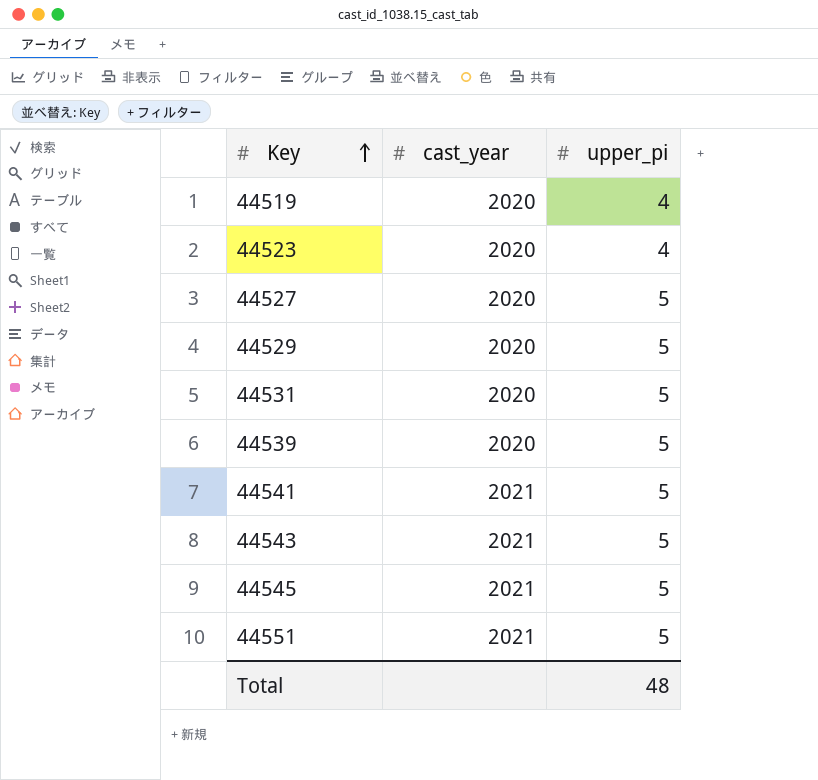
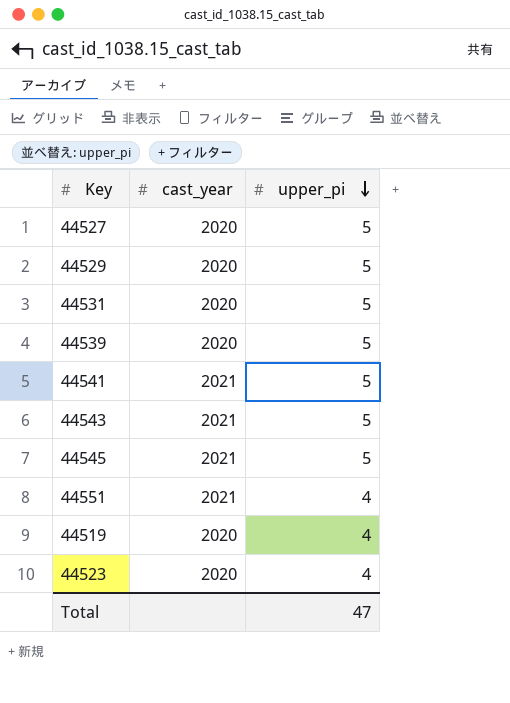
row order: Key ascending -> upper_pi descending
44551 | upper_pi: 5 -> 4
Total | upper_pi: 48 -> 47

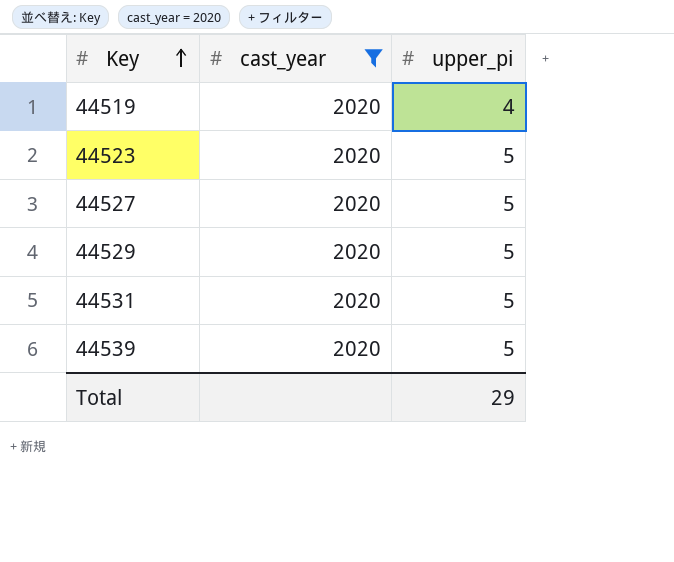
filter: none -> cast_year = 2020
row order: upper_pi descending -> Key ascending
44523 | upper_pi: 4 -> 5
Total | upper_pi: 47 -> 29

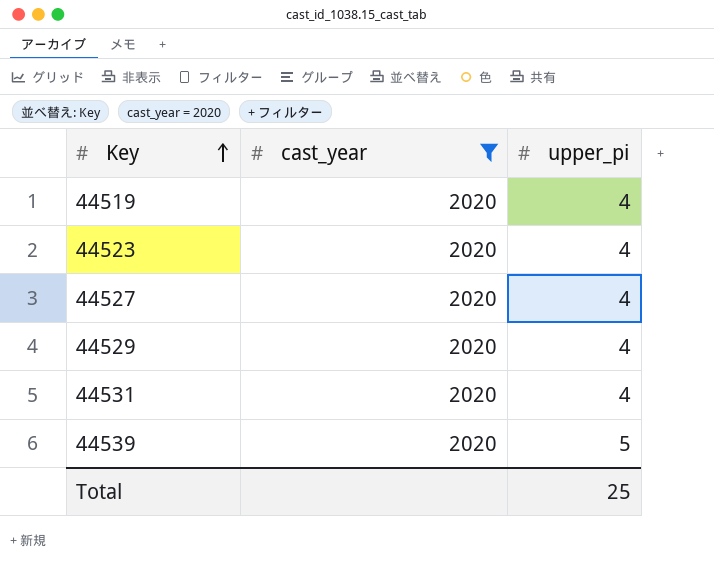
44523 | upper_pi: 5 -> 4
44527 | upper_pi: 5 -> 4
44529 | upper_pi: 5 -> 4
44531 | upper_pi: 5 -> 4
Total | upper_pi: 29 -> 25

